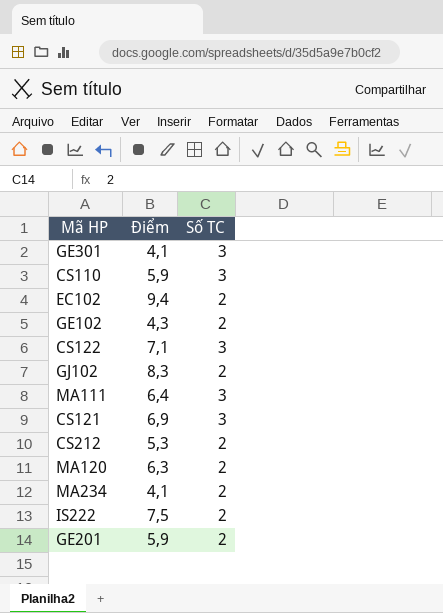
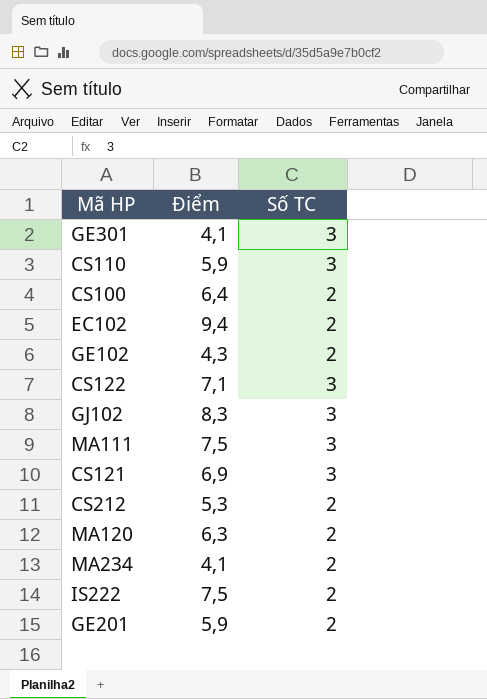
row CS100: none -> 6,4 | 2
GJ102 | Số TC: 2 -> 3
MA111 | Điểm: 6,4 -> 7,5

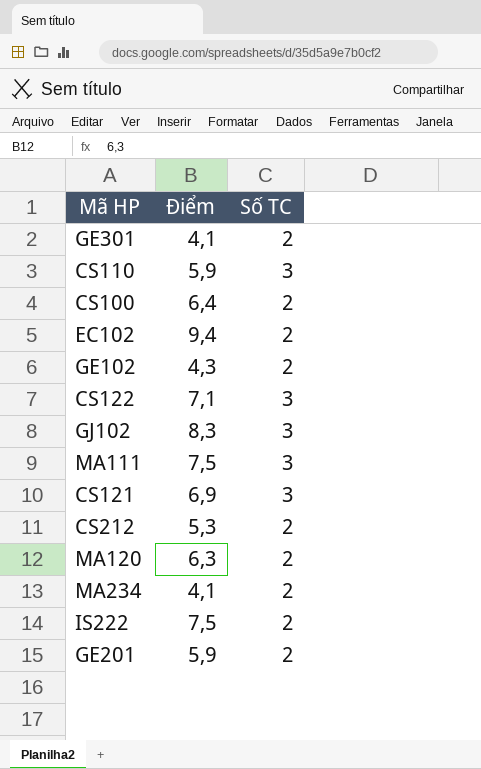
GE301 | Số TC: 3 -> 2

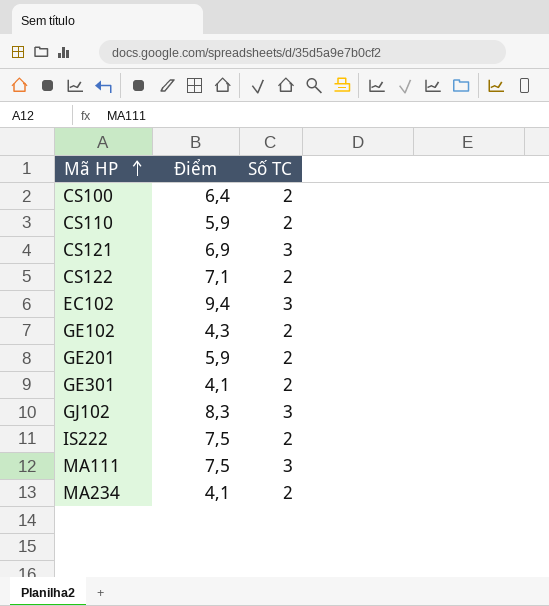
row order: none -> Mã HP ascending
row CS212: 5,3 | 2 -> none
row MA120: 6,3 | 2 -> none
CS110 | Số TC: 3 -> 2
CS122 | Số TC: 3 -> 2
EC102 | Số TC: 2 -> 3

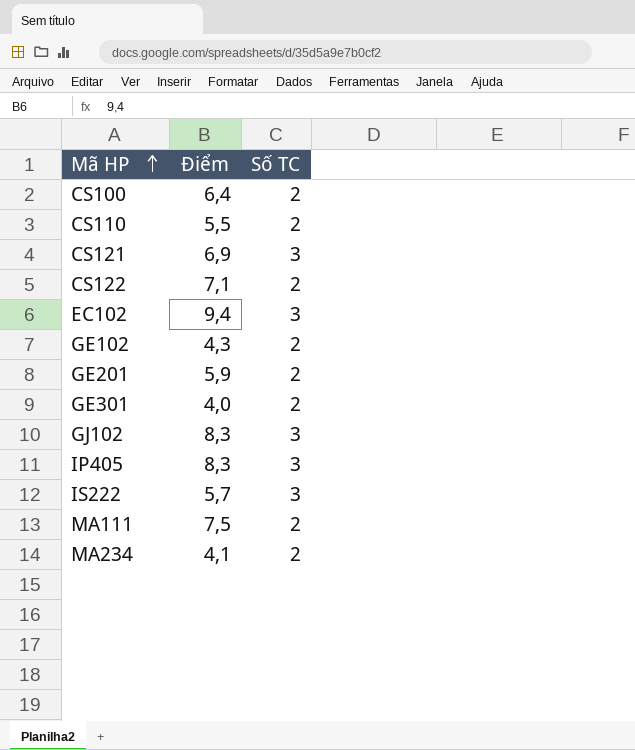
CS110 | Điểm: 5,9 -> 5,5
GE301 | Điểm: 4,1 -> 4,0
row IP405: none -> 8,3 | 3
IS222 | Điểm: 7,5 -> 5,7
IS222 | Số TC: 2 -> 3
MA111 | Số TC: 3 -> 2

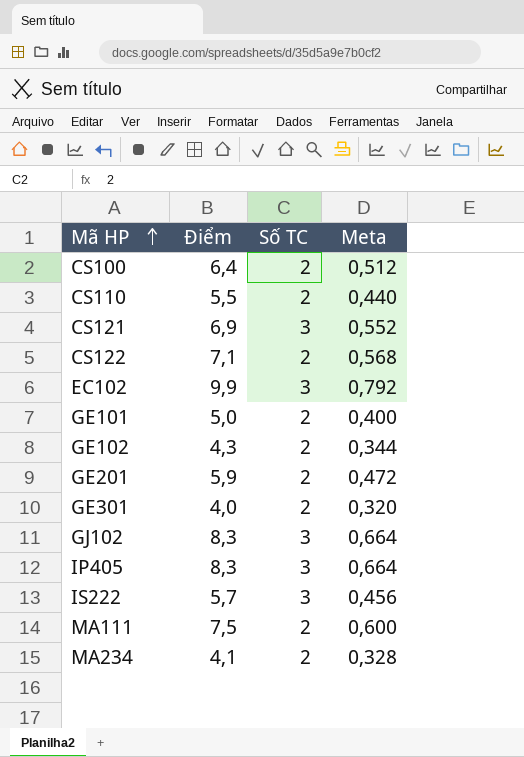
column Meta | formula: none -> [Điểm] * 0,08
EC102 | Điểm: 9,4 -> 9,9
row GE101: none -> 5,0 | 2 | 0,400

